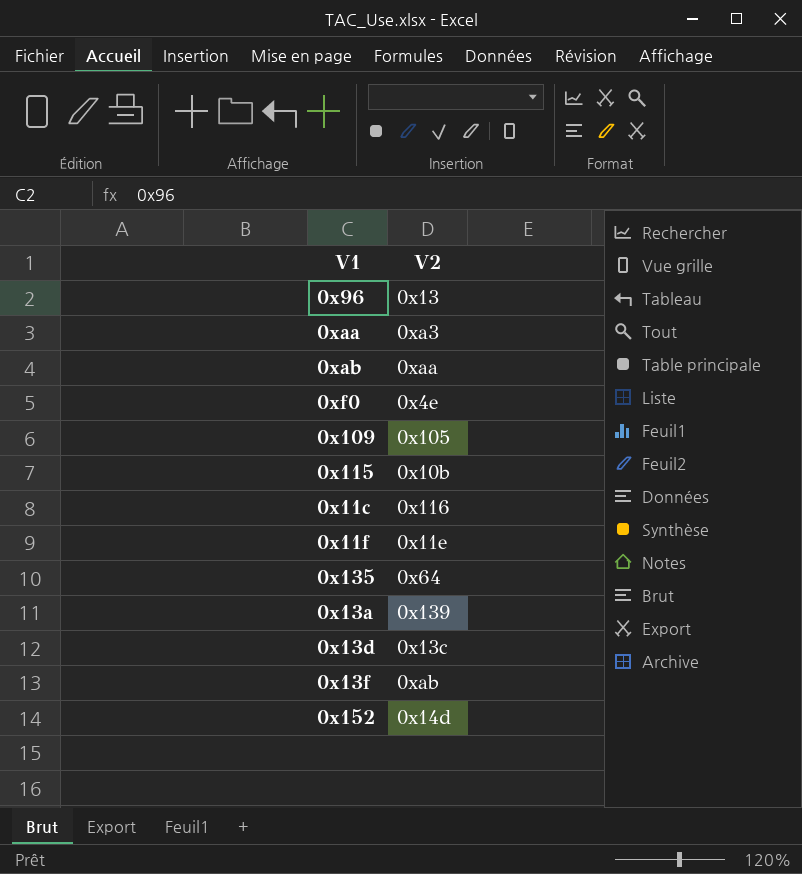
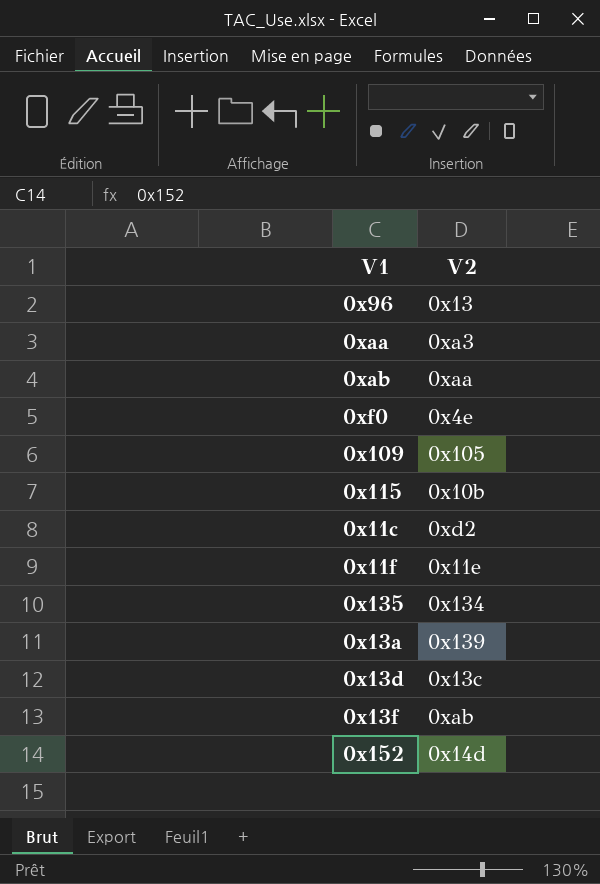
0x11c | V2: 0x116 -> 0xd2
0x135 | V2: 0x64 -> 0x134

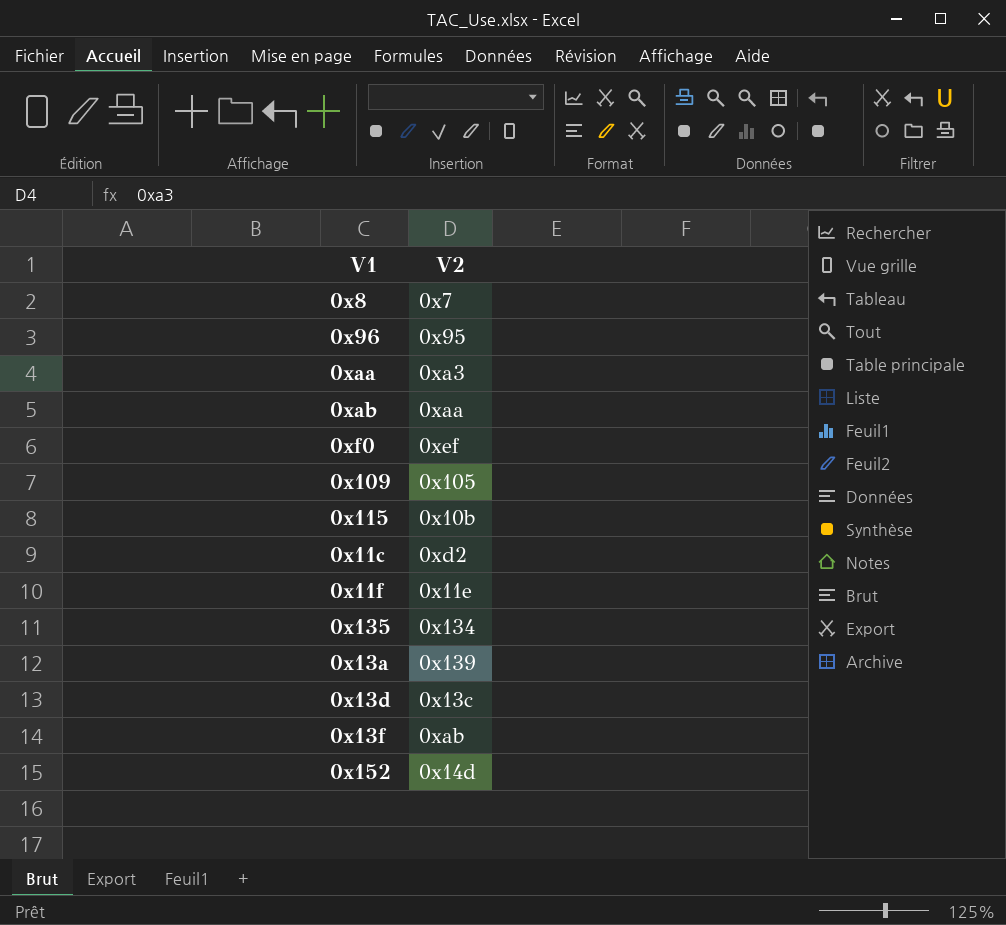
row 0x8: none -> 0x7
0x96 | V2: 0x13 -> 0x95
0xf0 | V2: 0x4e -> 0xef

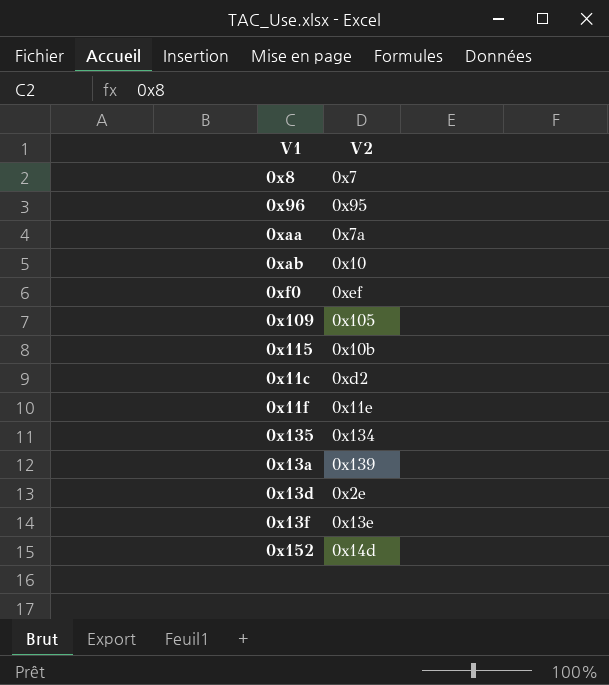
0xaa | V2: 0xa3 -> 0x7a
0xab | V2: 0xaa -> 0x10
0x13d | V2: 0x13c -> 0x2e
0x13f | V2: 0xab -> 0x13e

